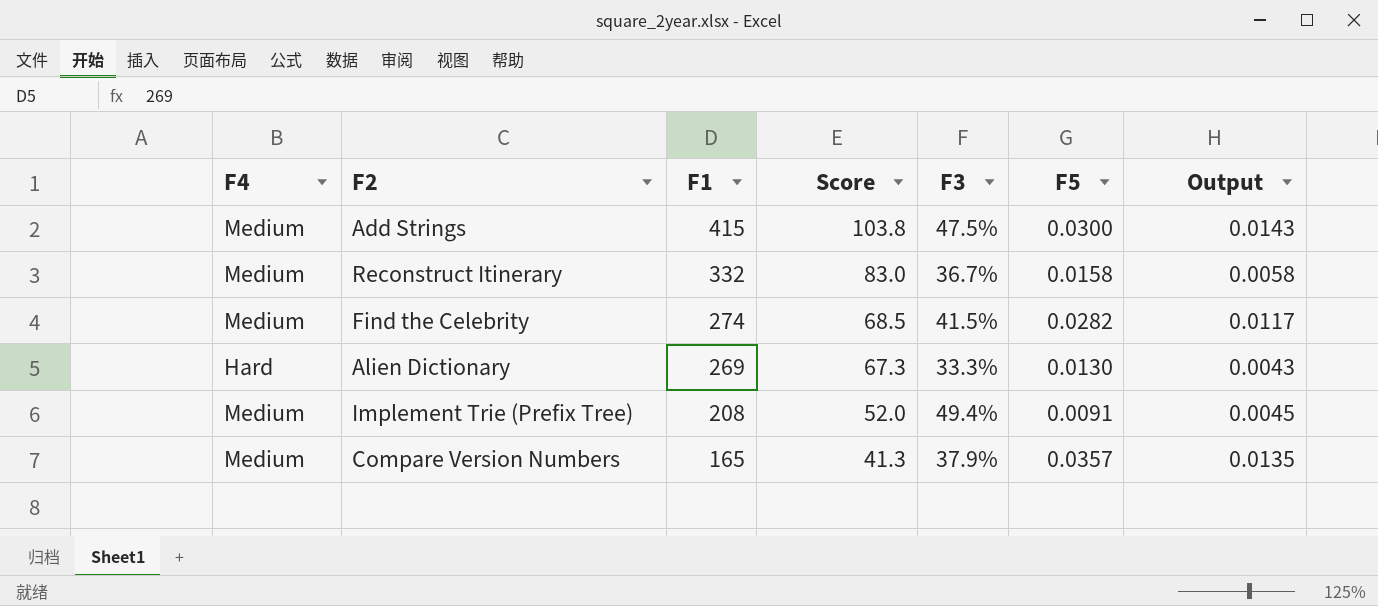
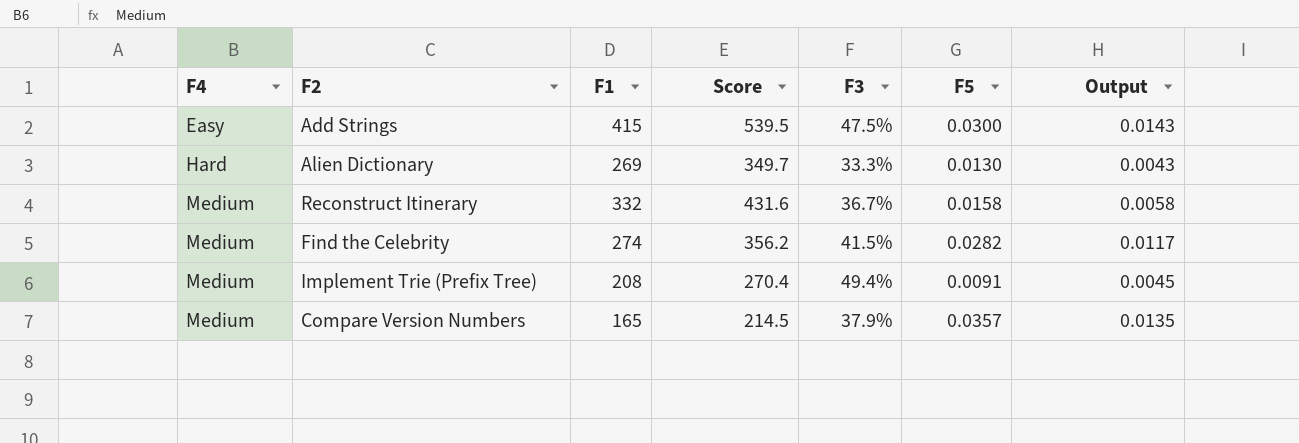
row order: F1 descending -> F4 ascending
column Score | formula: [F1] * 0.25 -> [F1] * 1.3
Add Strings | F4: Medium -> Easy

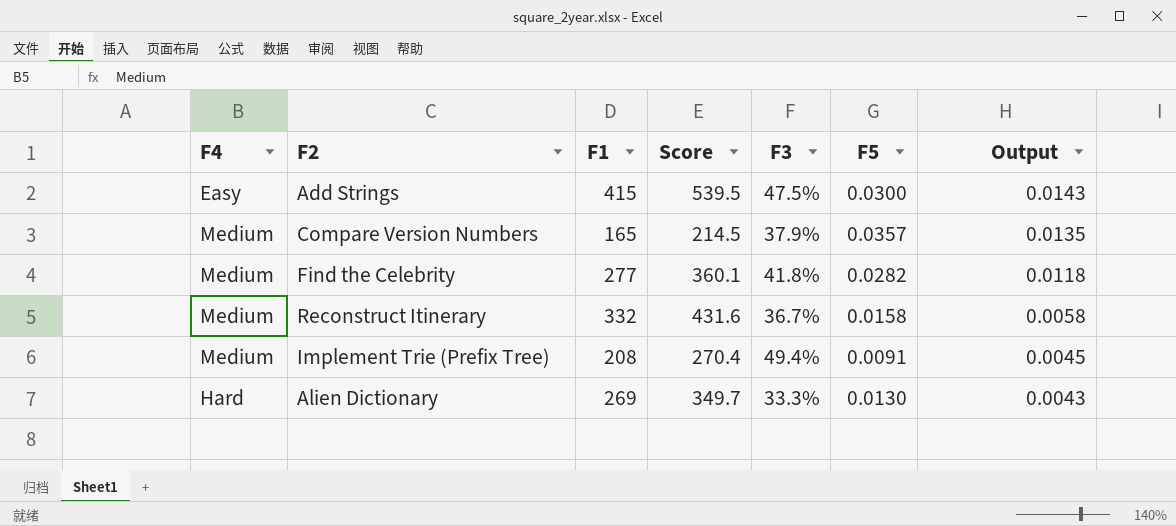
row order: F4 ascending -> Output descending
Find the Celebrity | F1: 274 -> 277
Find the Celebrity | Score: 356.2 -> 360.1
Find the Celebrity | F3: 41.5% -> 41.8%
Find the Celebrity | Output: 0.0117 -> 0.0118

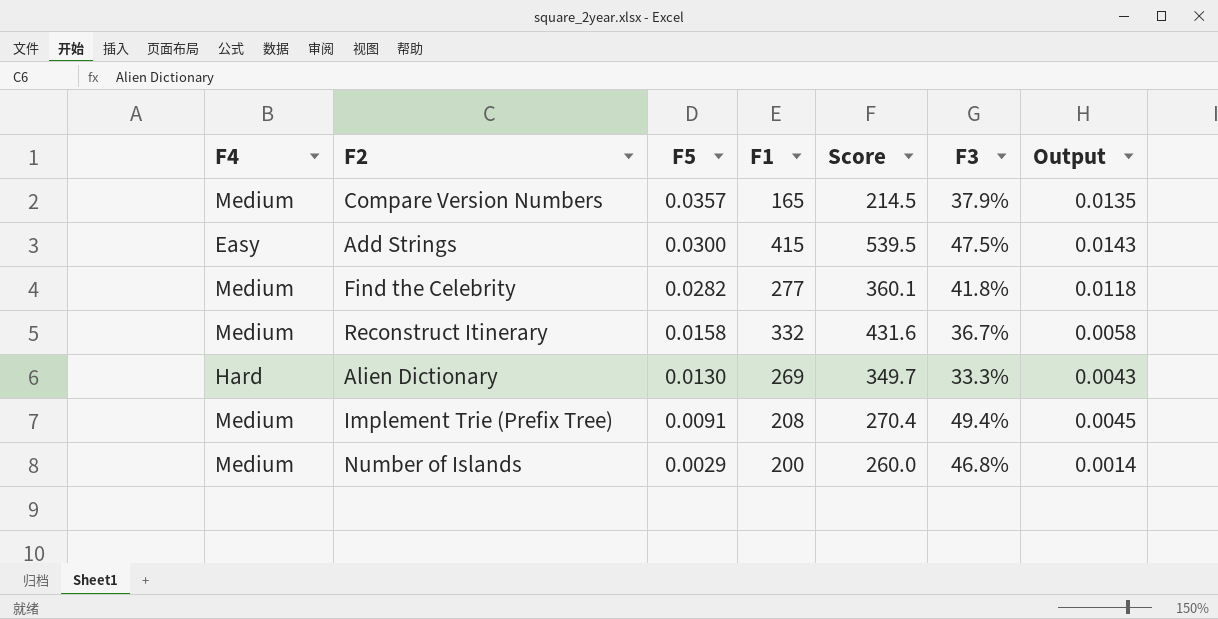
row order: Output descending -> F5 descending
column F5 | position: 6 -> 3
row Number of Islands: none -> Medium | 0.0029 | 200 | 260.0 | 46.8% | 0.0014

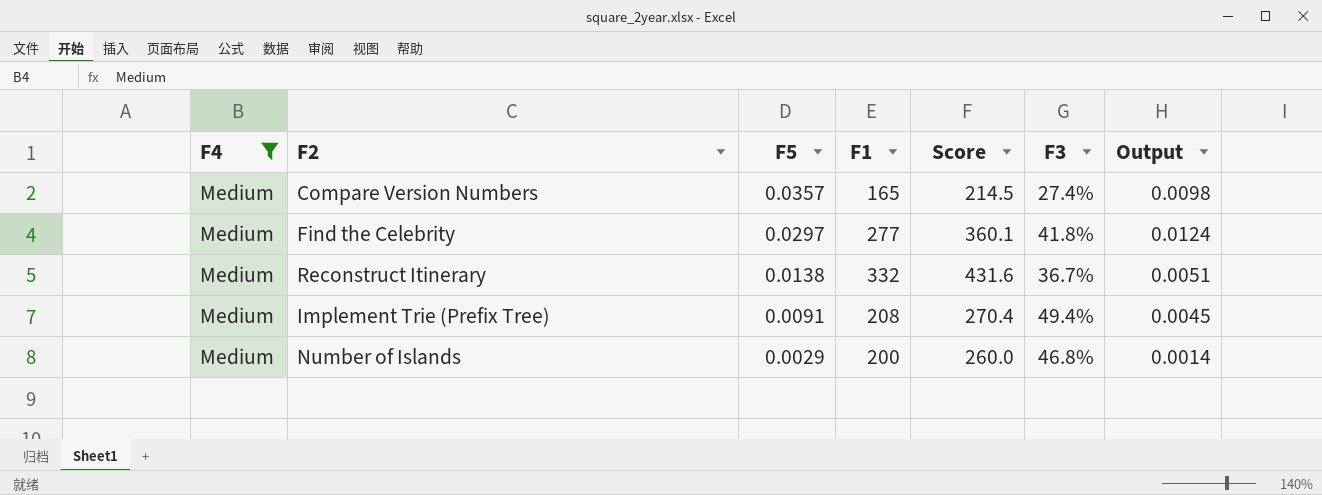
filter: none -> F4 = Medium
Compare Version Numbers | F3: 37.9% -> 27.4%
Compare Version Numbers | Output: 0.0135 -> 0.0098
Find the Celebrity | F5: 0.0282 -> 0.0297
Find the Celebrity | Output: 0.0118 -> 0.0124
Reconstruct Itinerary | F5: 0.0158 -> 0.0138
Reconstruct Itinerary | Output: 0.0058 -> 0.0051

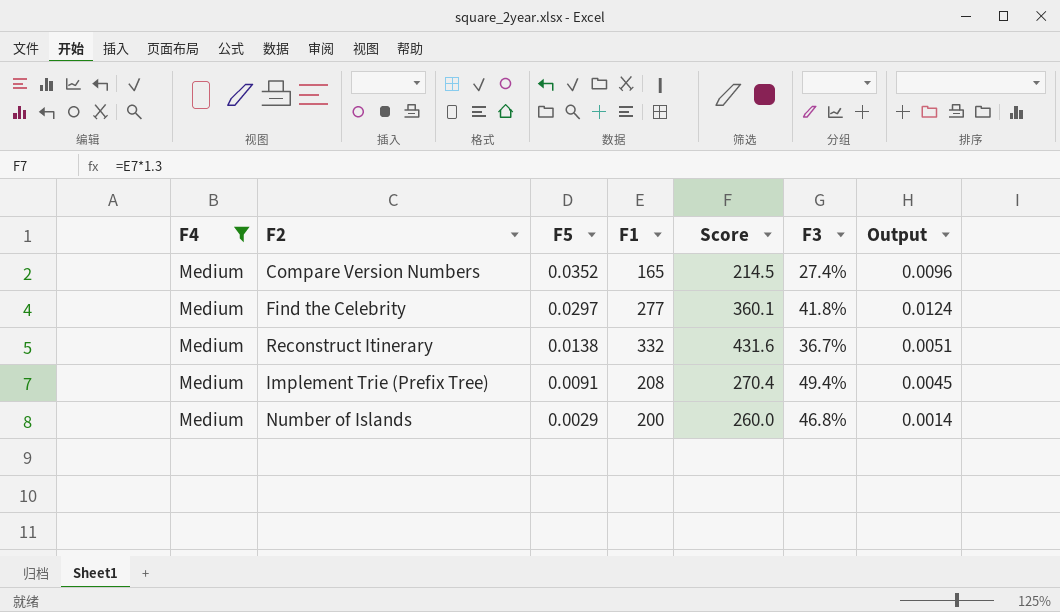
Compare Version Numbers | F5: 0.0357 -> 0.0352
Compare Version Numbers | Output: 0.0098 -> 0.0096

